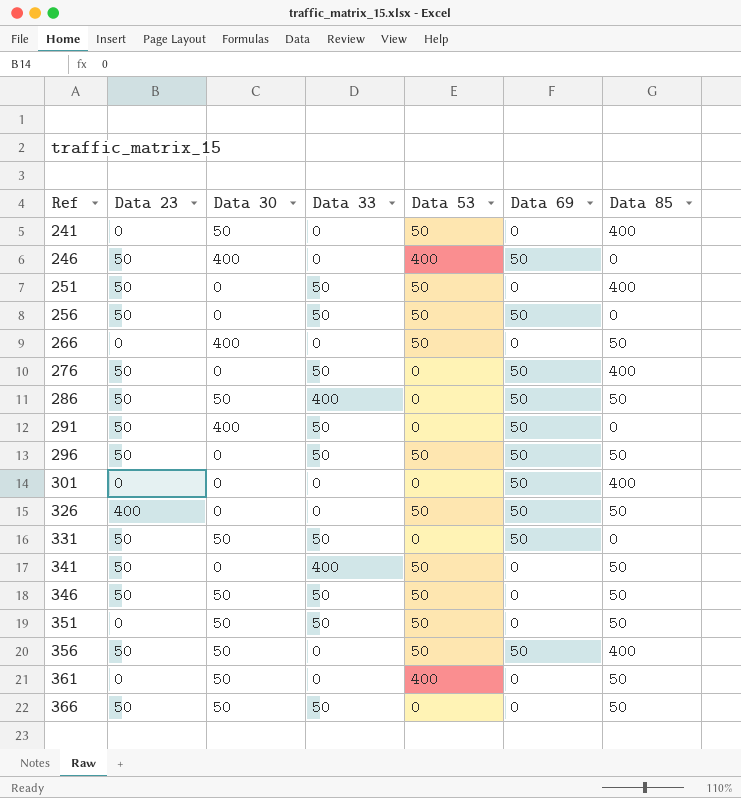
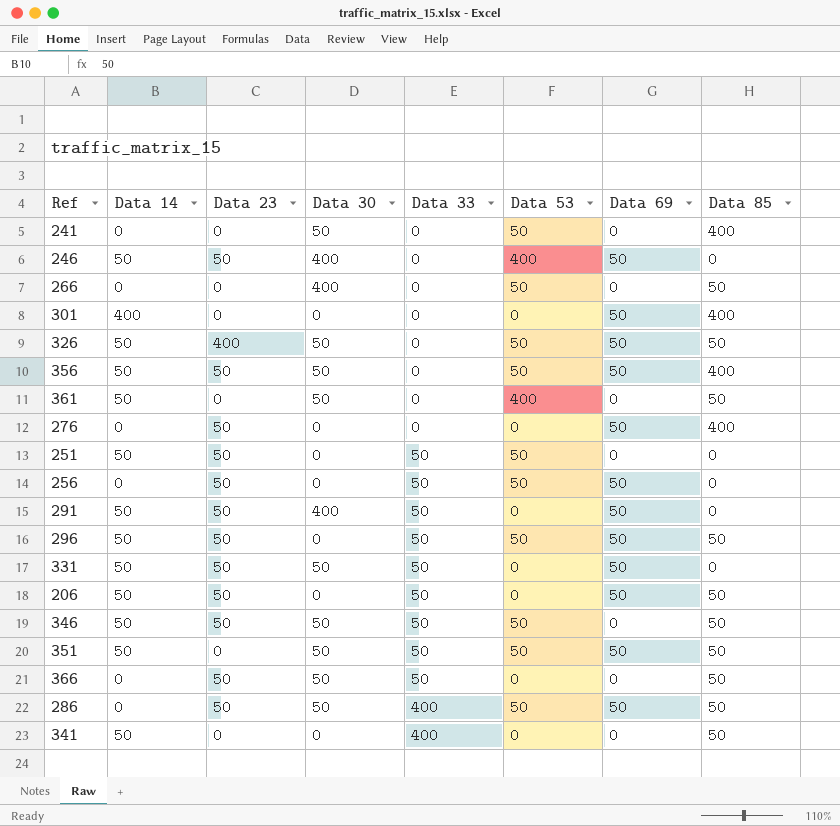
row order: Ref ascending -> Data 33 ascending
column Data 14 | position: none -> 2
326 | Data 30: 0 -> 50
276 | Data 33: 50 -> 0
251 | Data 85: 400 -> 0
row 206: none -> 50 | 50 | 0 | 50 | 0 | 50 | 50
351 | Data 69: 0 -> 50
286 | Data 53: 0 -> 50
341 | Data 23: 50 -> 0
341 | Data 53: 50 -> 0

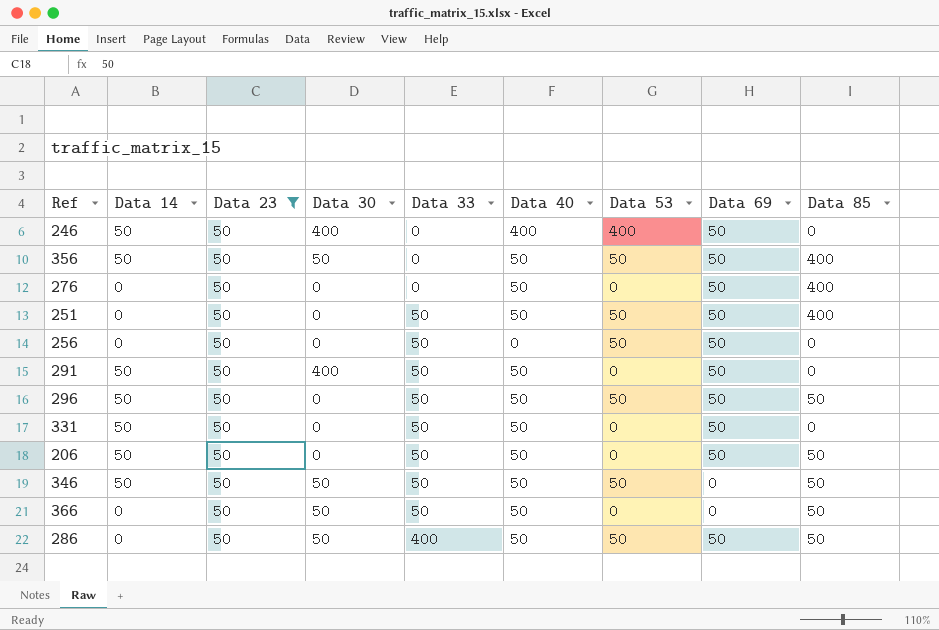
filter: none -> Data 23 = 50
column Data 40 | position: none -> 6
251 | Data 14: 50 -> 0
251 | Data 69: 0 -> 50
251 | Data 85: 0 -> 400
331 | Data 30: 50 -> 0

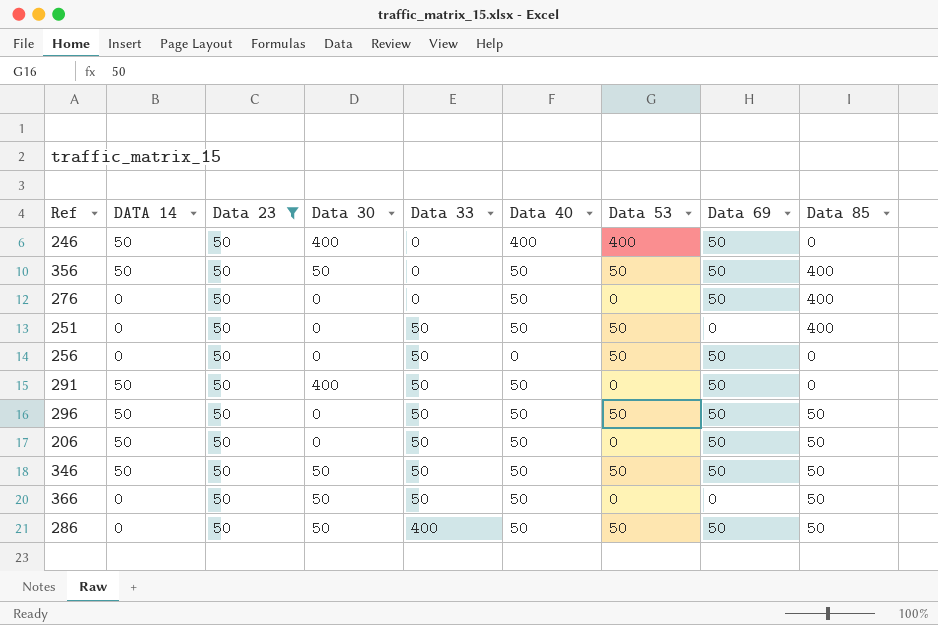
column name: Data 14 -> DATA 14
row 331: 50 | 50 | 0 | 50 | 50 | 0 | 50 | 0 -> none
251 | Data 69: 50 -> 0
346 | Data 69: 0 -> 50

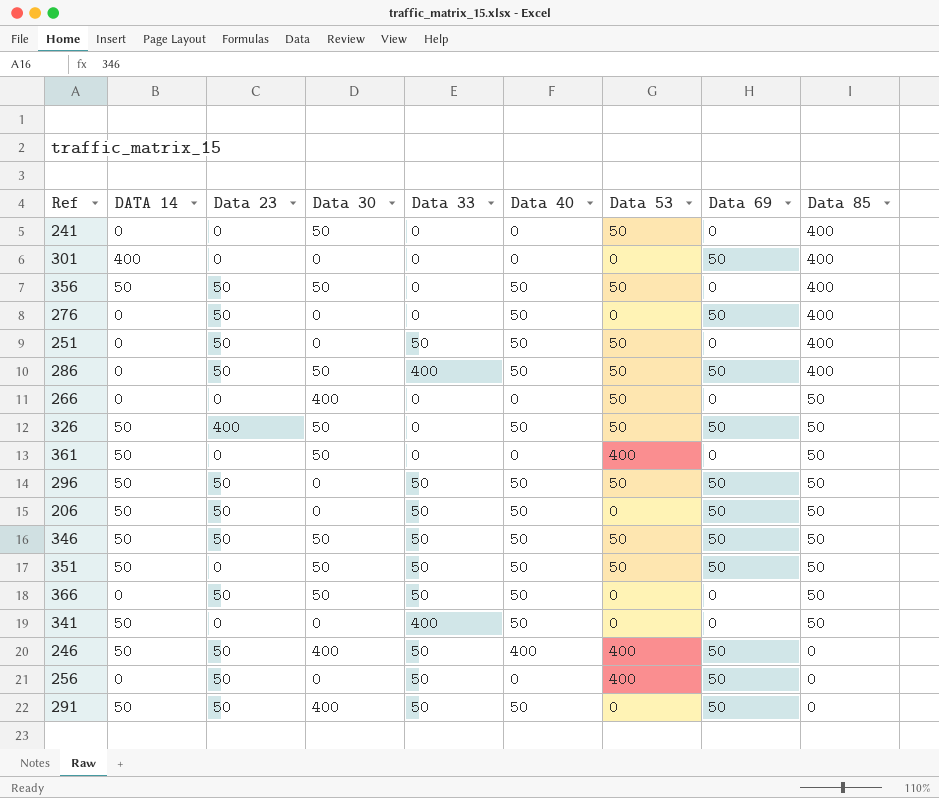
filter: Data 23 = 50 -> none
row order: Data 33 ascending -> Data 85 descending
356 | Data 69: 50 -> 0
286 | Data 85: 50 -> 400
246 | Data 33: 0 -> 50
256 | Data 53: 50 -> 400

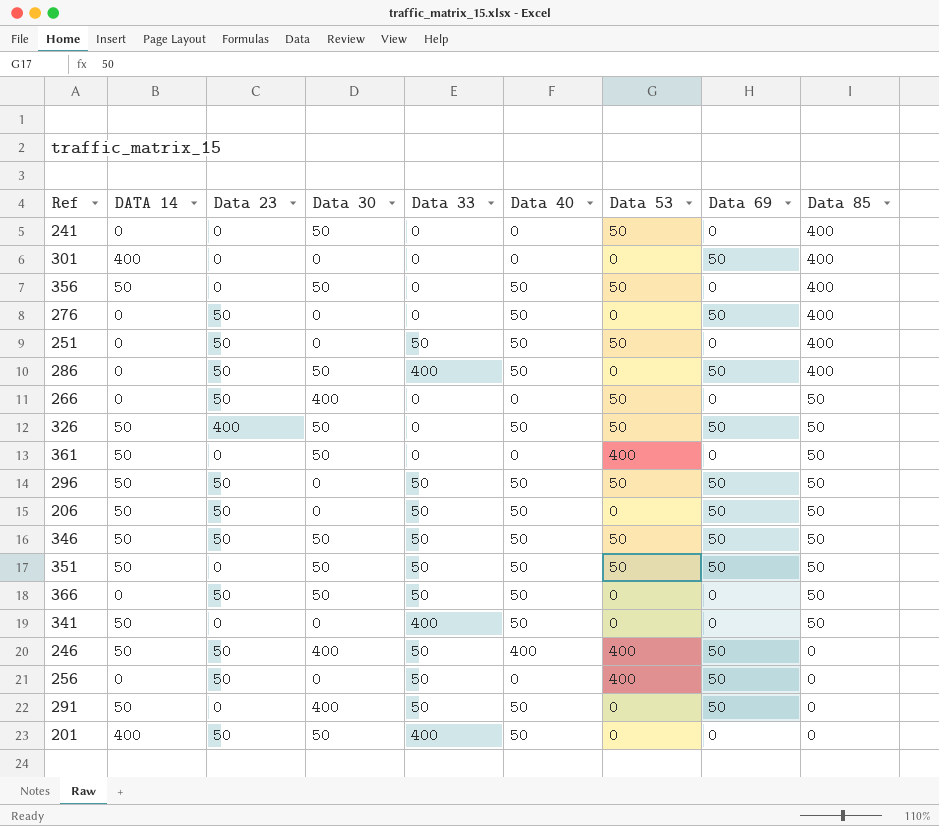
356 | Data 23: 50 -> 0
286 | Data 53: 50 -> 0
266 | Data 23: 0 -> 50
291 | Data 23: 50 -> 0
row 201: none -> 400 | 50 | 50 | 400 | 50 | 0 | 0 | 0

